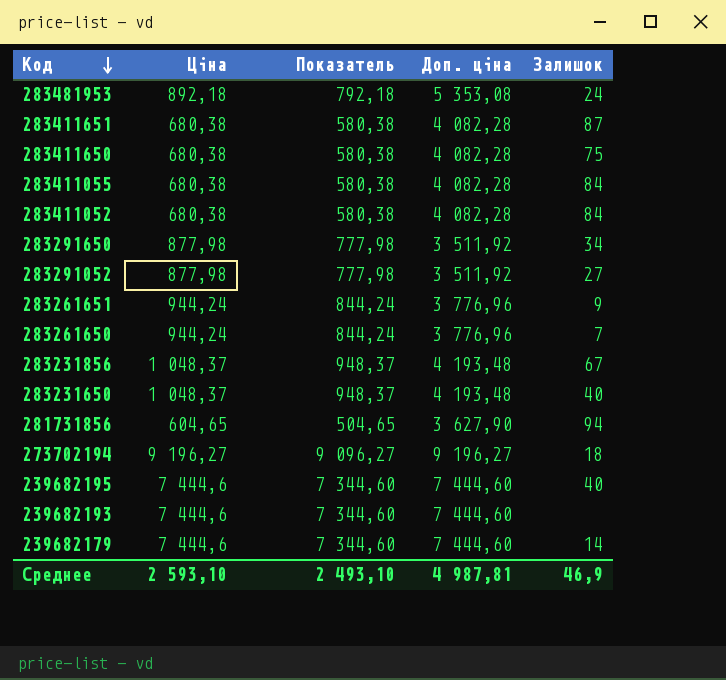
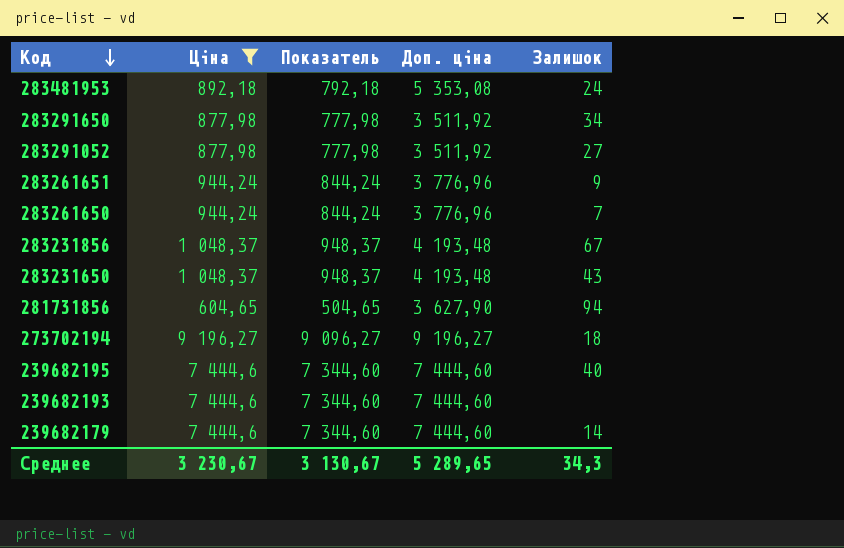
filter: none -> Ціна != 680,38
283231650 | Залишок: 40 -> 43
Среднее | Ціна: 2 593,10 -> 3 230,67
Среднее | Показатель: 2 493,10 -> 3 130,67
Среднее | Доп. ціна: 4 987,81 -> 5 289,65
Среднее | Залишок: 46,9 -> 34,3

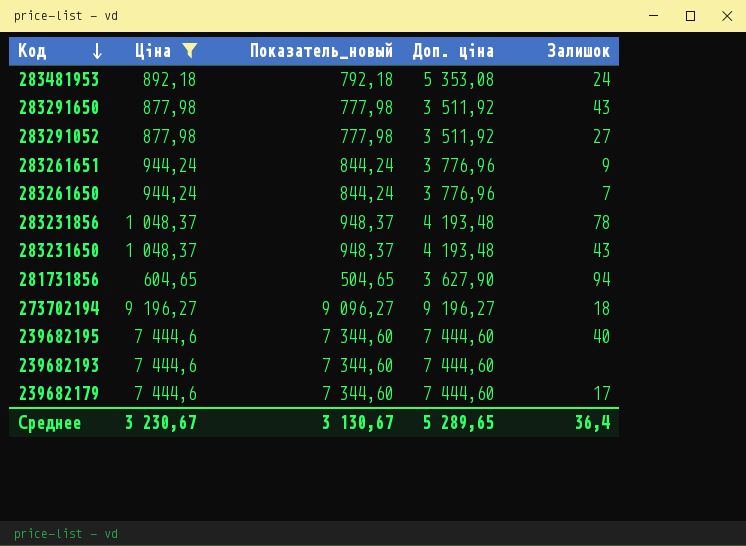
column name: Показатель -> Показатель_новый
283291650 | Залишок: 34 -> 43
283231856 | Залишок: 67 -> 78
239682179 | Залишок: 14 -> 17
Среднее | Залишок: 34,3 -> 36,4

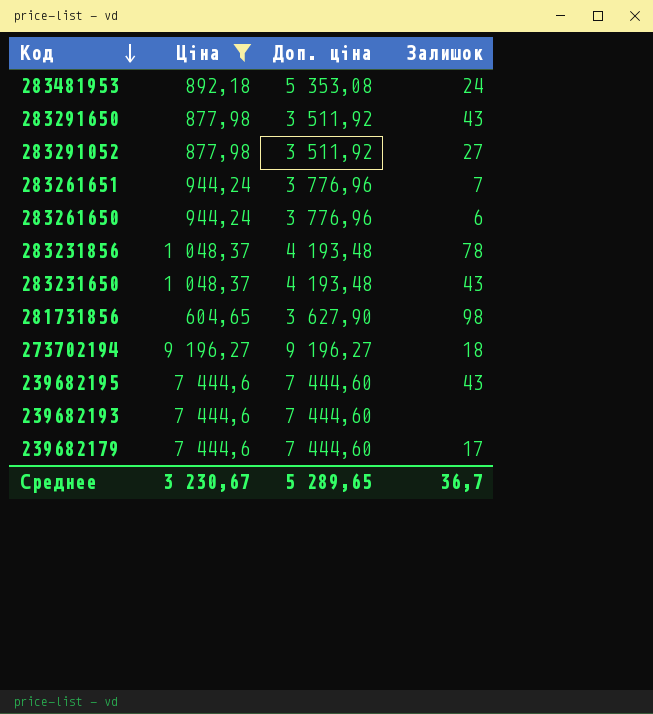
column Показатель_новый | formula: [Ціна] - 100 -> none
283261651 | Залишок: 9 -> 7
283261650 | Залишок: 7 -> 6
281731856 | Залишок: 94 -> 98
239682195 | Залишок: 40 -> 43
Среднее | Залишок: 36,4 -> 36,7

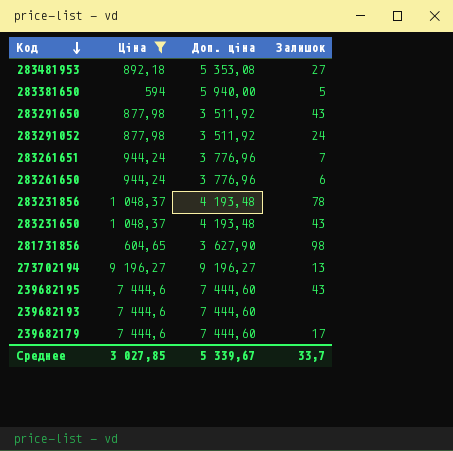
283481953 | Залишок: 24 -> 27
row 283381650: none -> 594 | 5 940,00 | 5
283291052 | Залишок: 27 -> 24
273702194 | Залишок: 18 -> 13
Среднее | Ціна: 3 230,67 -> 3 027,85
Среднее | Доп. ціна: 5 289,65 -> 5 339,67
Среднее | Залишок: 36,7 -> 33,7

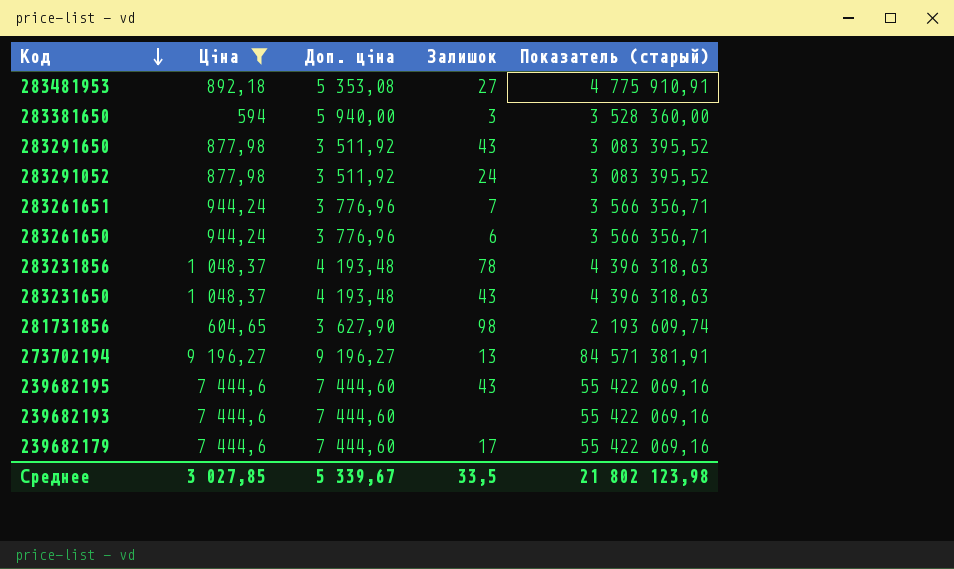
column Показатель (старый) | formula: none -> [Ціна] * [Доп. ціна]
283381650 | Залишок: 5 -> 3
Среднее | Залишок: 33,7 -> 33,5

